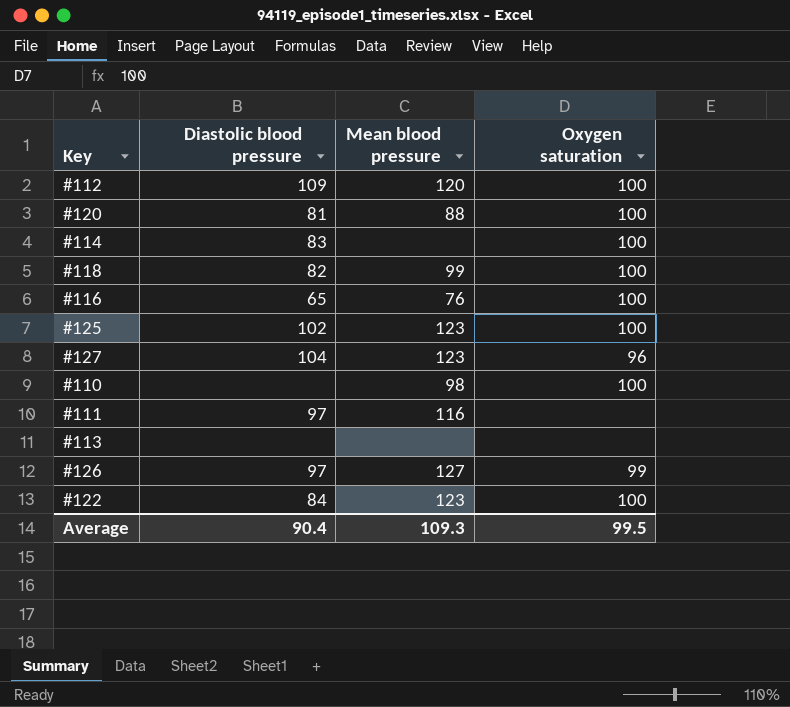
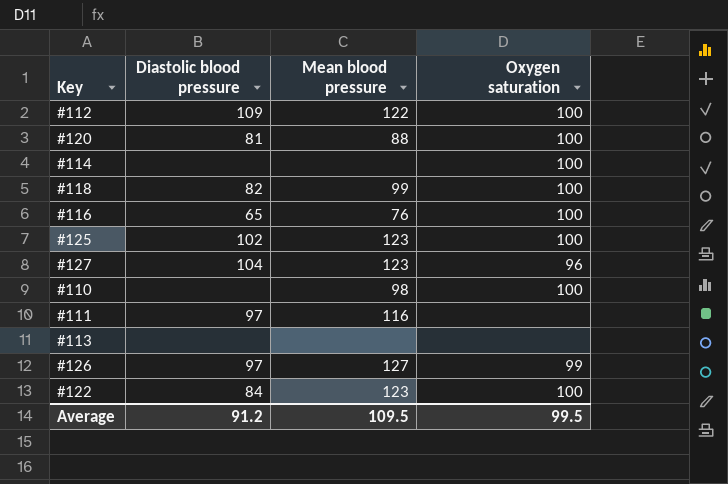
#112 | Mean blood pressure: 120 -> 122
#114 | Diastolic blood pressure: 83 -> none
Average | Diastolic blood pressure: 90.4 -> 91.2
Average | Mean blood pressure: 109.3 -> 109.5

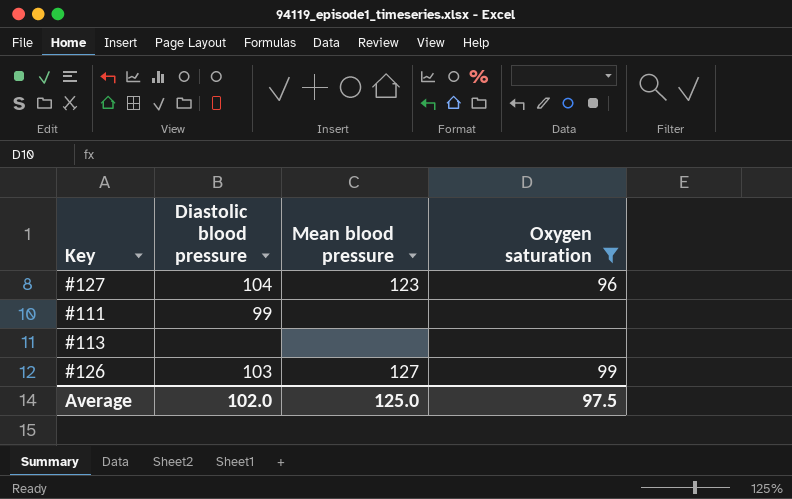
filter: none -> Oxygen saturation != 100
#111 | Diastolic blood pressure: 97 -> 99
#111 | Mean blood pressure: 116 -> none
#126 | Diastolic blood pressure: 97 -> 103
Average | Diastolic blood pressure: 91.2 -> 102.0
Average | Mean blood pressure: 109.5 -> 125.0
Average | Oxygen saturation: 99.5 -> 97.5

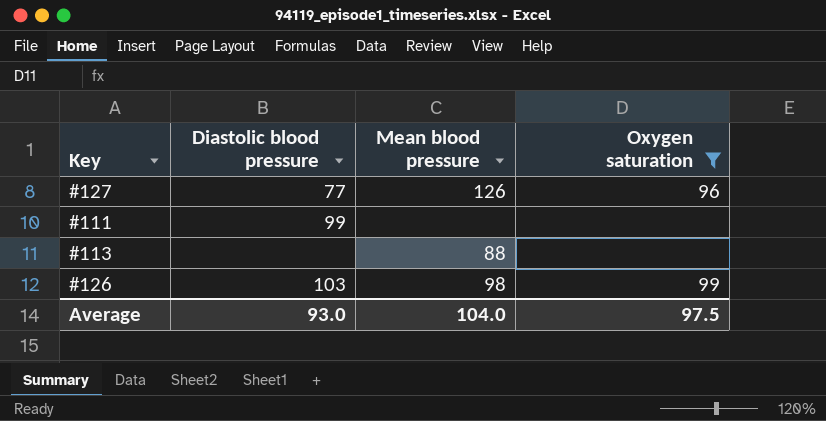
#127 | Diastolic blood pressure: 104 -> 77
#127 | Mean blood pressure: 123 -> 126
#113 | Mean blood pressure: none -> 88
#126 | Mean blood pressure: 127 -> 98
Average | Diastolic blood pressure: 102.0 -> 93.0
Average | Mean blood pressure: 125.0 -> 104.0

